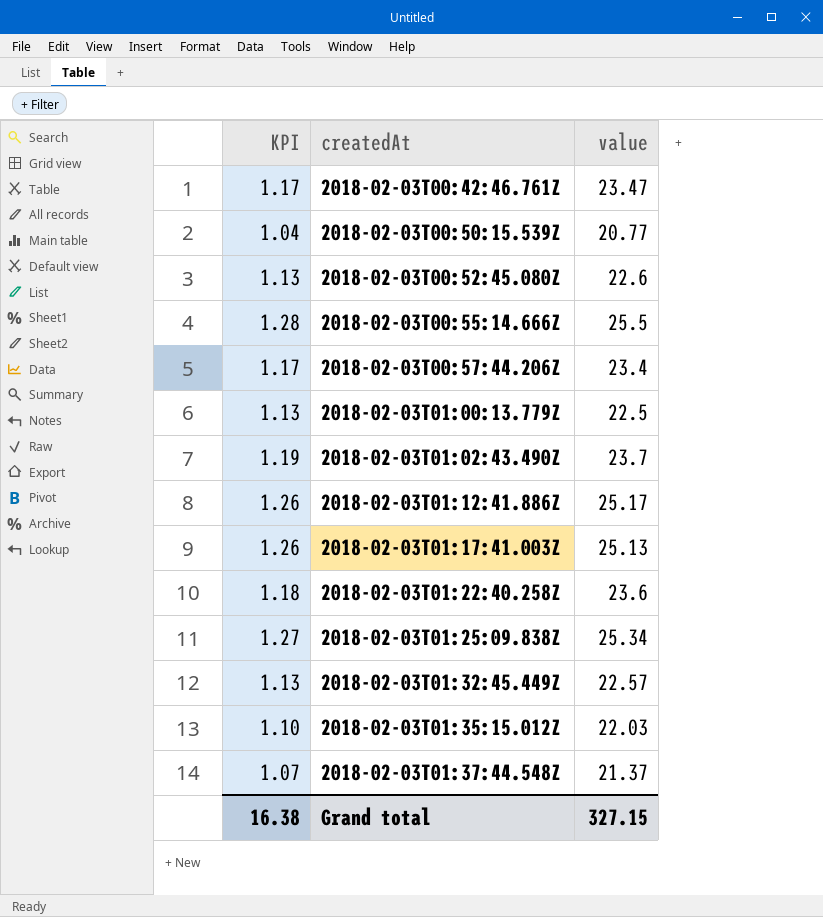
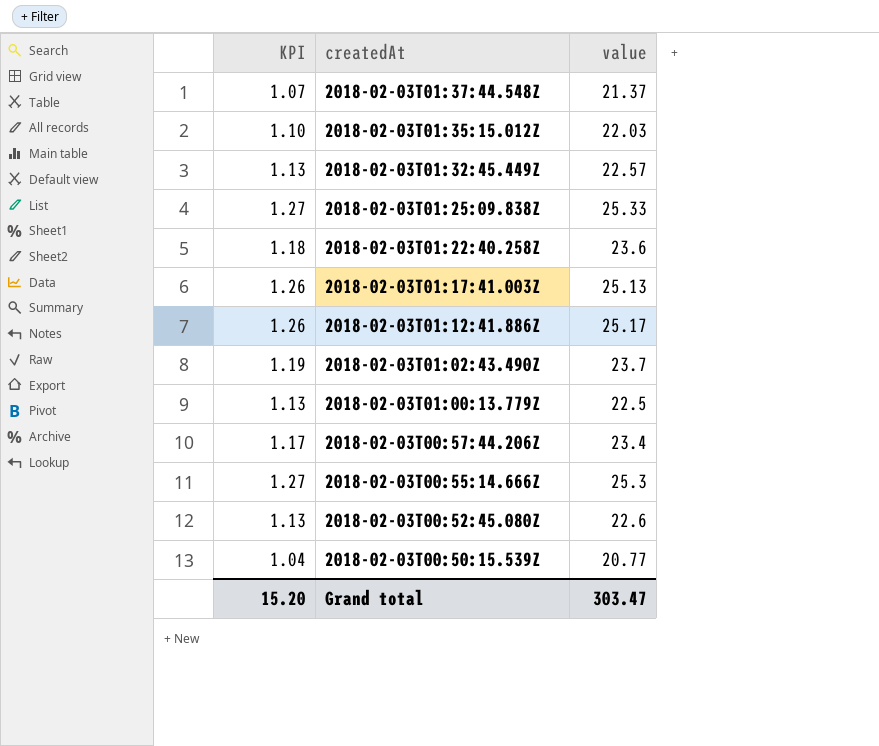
row order: createdAt ascending -> createdAt descending
row 2018-02-03T00:42:46.761Z: 1.17 | 23.47 -> none
2018-02-03T01:25:09.838Z | value: 25.34 -> 25.33
2018-02-03T00:55:14.666Z | KPI: 1.28 -> 1.27
2018-02-03T00:55:14.666Z | value: 25.5 -> 25.3
Grand total | KPI: 16.38 -> 15.20
Grand total | value: 327.15 -> 303.47

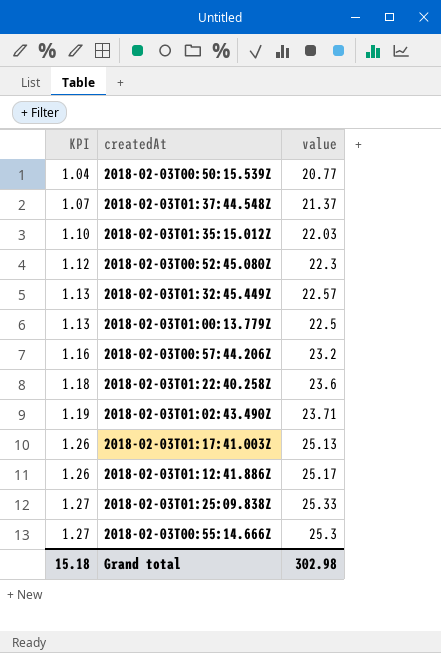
row order: createdAt descending -> KPI ascending
2018-02-03T00:52:45.080Z | KPI: 1.13 -> 1.12
2018-02-03T00:52:45.080Z | value: 22.6 -> 22.3
2018-02-03T00:57:44.206Z | KPI: 1.17 -> 1.16
2018-02-03T00:57:44.206Z | value: 23.4 -> 23.2
2018-02-03T01:02:43.490Z | value: 23.7 -> 23.71
Grand total | KPI: 15.20 -> 15.18
Grand total | value: 303.47 -> 302.98

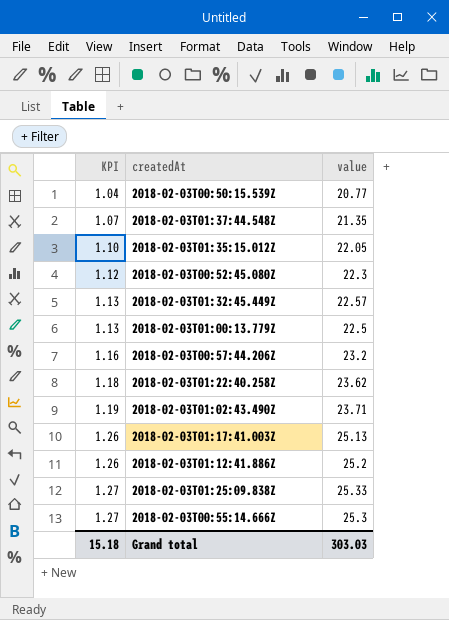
2018-02-03T01:37:44.548Z | value: 21.37 -> 21.35
2018-02-03T01:35:15.012Z | value: 22.03 -> 22.05
2018-02-03T01:22:40.258Z | value: 23.6 -> 23.62
2018-02-03T01:12:41.886Z | value: 25.17 -> 25.2
Grand total | value: 302.98 -> 303.03

